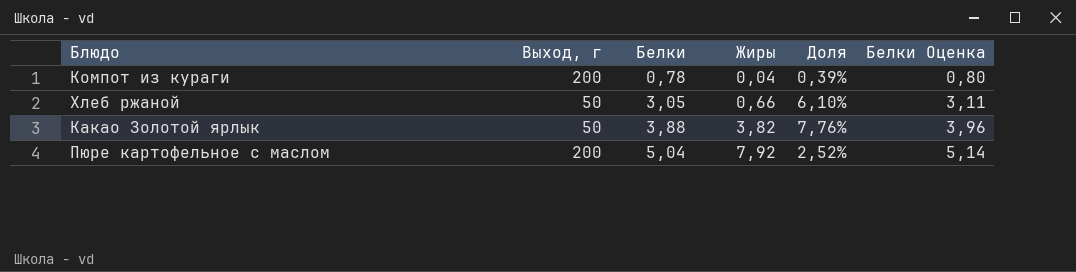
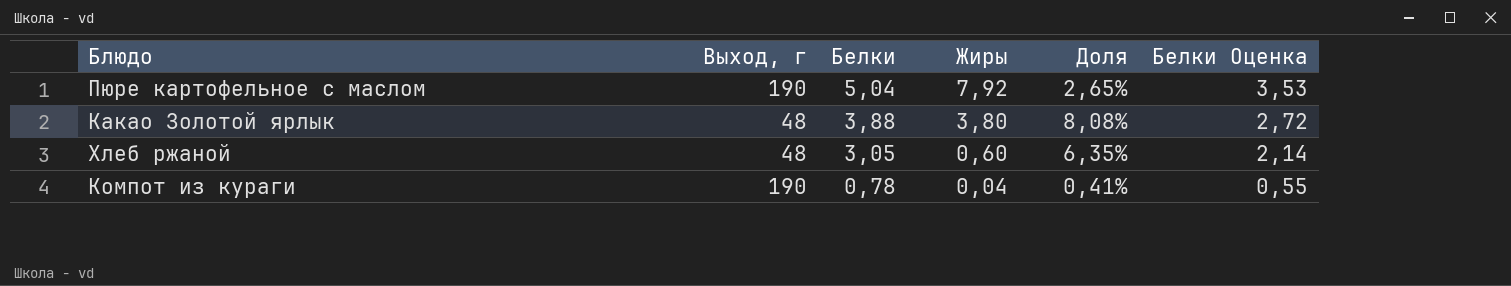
row order: Белки ascending -> Белки descending
column Белки Оценка | formula: [Белки] * 1,02 -> [Белки] * 0,7
Пюре картофельное с маслом | Выход, г: 200 -> 190
Пюре картофельное с маслом | Доля: 2,52% -> 2,65%
Какао Золотой ярлык | Выход, г: 50 -> 48
Какао Золотой ярлык | Жиры: 3,82 -> 3,80
Какао Золотой ярлык | Доля: 7,76% -> 8,08%
Хлеб ржаной | Выход, г: 50 -> 48
Хлеб ржаной | Жиры: 0,66 -> 0,60
Хлеб ржаной | Доля: 6,10% -> 6,35%
Компот из кураги | Выход, г: 200 -> 190
Компот из кураги | Доля: 0,39% -> 0,41%

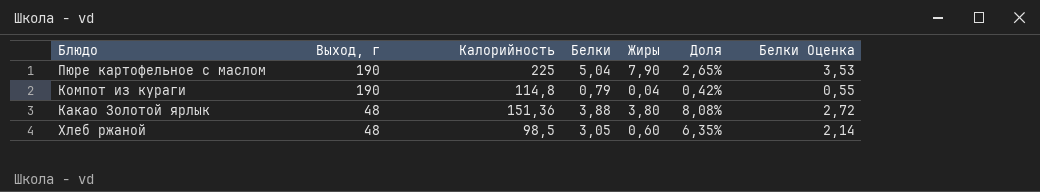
row order: Белки descending -> Выход, г descending
column Калорийность | position: none -> 3
Пюре картофельное с маслом | Жиры: 7,92 -> 7,90
Компот из кураги | Белки: 0,78 -> 0,79
Компот из кураги | Доля: 0,41% -> 0,42%

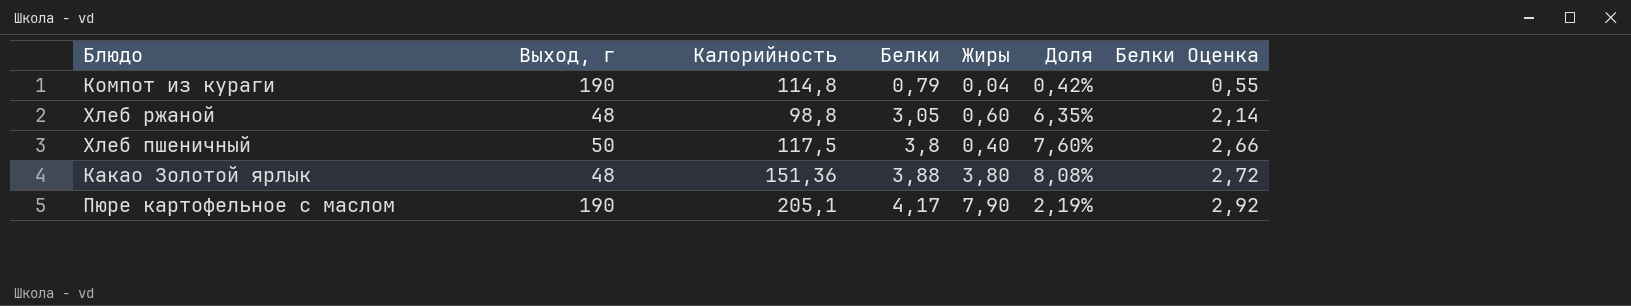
row order: Выход, г descending -> Белки ascending
Хлеб ржаной | Калорийность: 98,5 -> 98,8
row Хлеб пшеничный: none -> 50 | 117,5 | 3,8 | 0,40 | 7,60% | 2,66
Пюре картофельное с маслом | Калорийность: 225 -> 205,1
Пюре картофельное с маслом | Белки: 5,04 -> 4,17
Пюре картофельное с маслом | Доля: 2,65% -> 2,19%
Пюре картофельное с маслом | Белки Оценка: 3,53 -> 2,92

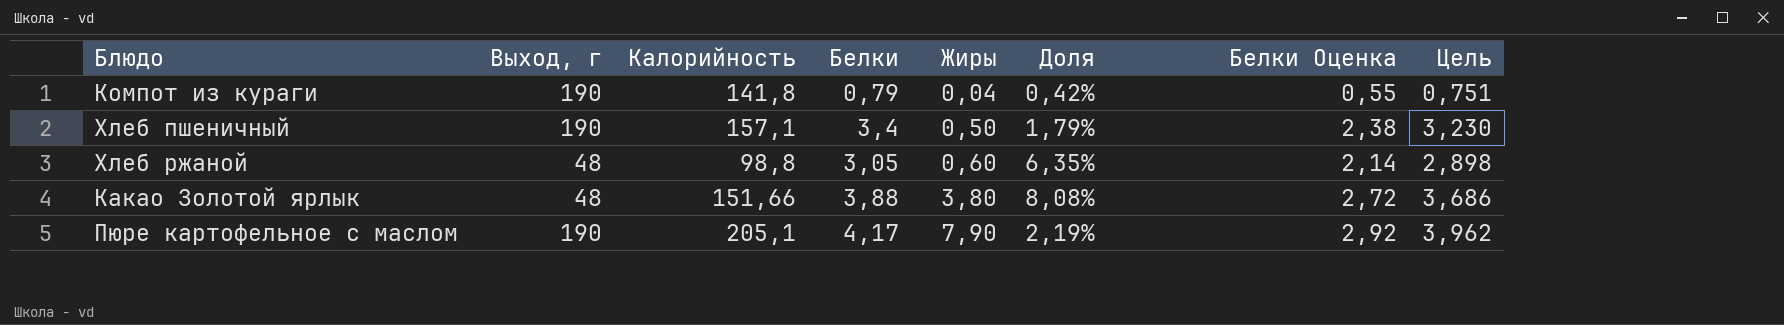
row order: Белки ascending -> Жиры ascending
column Цель | formula: none -> [Белки] * 0,95
Компот из кураги | Калорийность: 114,8 -> 141,8
Хлеб пшеничный | Выход, г: 50 -> 190
Хлеб пшеничный | Калорийность: 117,5 -> 157,1
Хлеб пшеничный | Белки: 3,8 -> 3,4
Хлеб пшеничный | Жиры: 0,40 -> 0,50
Хлеб пшеничный | Доля: 7,60% -> 1,79%
Хлеб пшеничный | Белки Оценка: 2,66 -> 2,38
Какао Золотой ярлык | Калорийность: 151,36 -> 151,66

